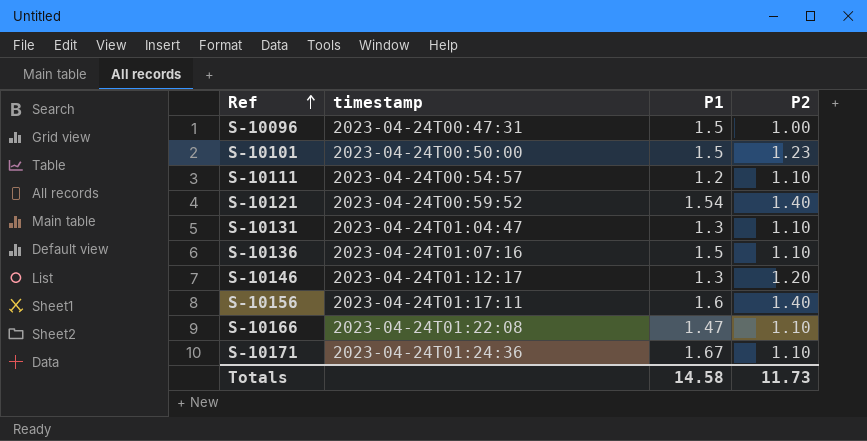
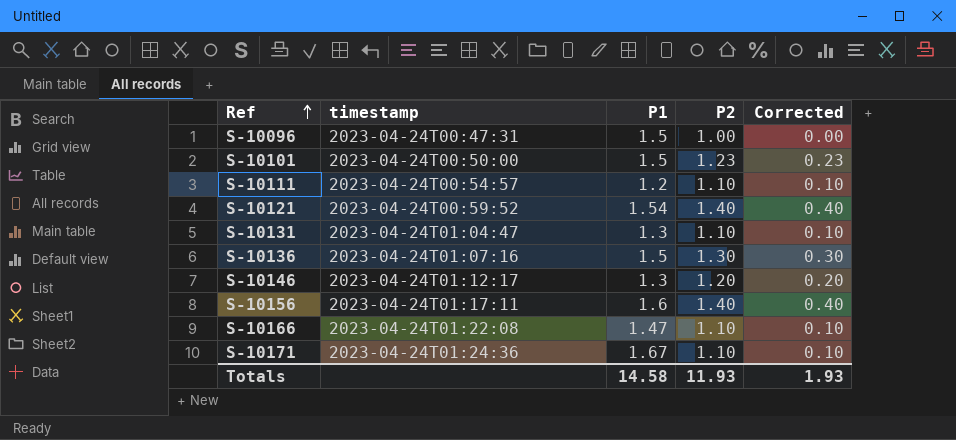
column Corrected | formula: none -> [P2] - 1
S-10136 | P2: 1.10 -> 1.30
Totals | P2: 11.73 -> 11.93

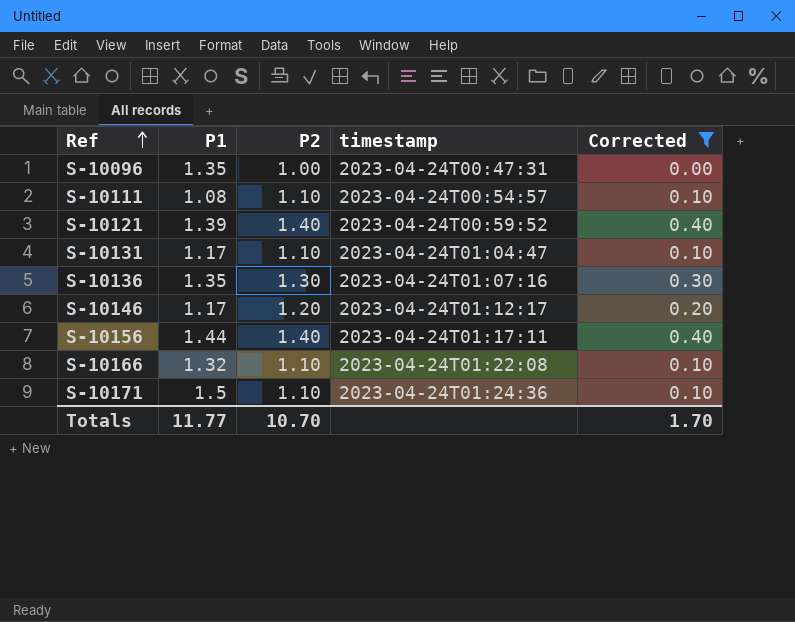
filter: none -> Corrected != 0.23
column timestamp | position: 2 -> 4
S-10096 | P1: 1.5 -> 1.35
S-10111 | P1: 1.2 -> 1.08
S-10121 | P1: 1.54 -> 1.39
S-10131 | P1: 1.3 -> 1.17
S-10136 | P1: 1.5 -> 1.35
S-10146 | P1: 1.3 -> 1.17
S-10156 | P1: 1.6 -> 1.44
S-10166 | P1: 1.47 -> 1.32
S-10171 | P1: 1.67 -> 1.5
Totals | P1: 14.58 -> 11.77
Totals | P2: 11.93 -> 10.70
Totals | Corrected: 1.93 -> 1.70

